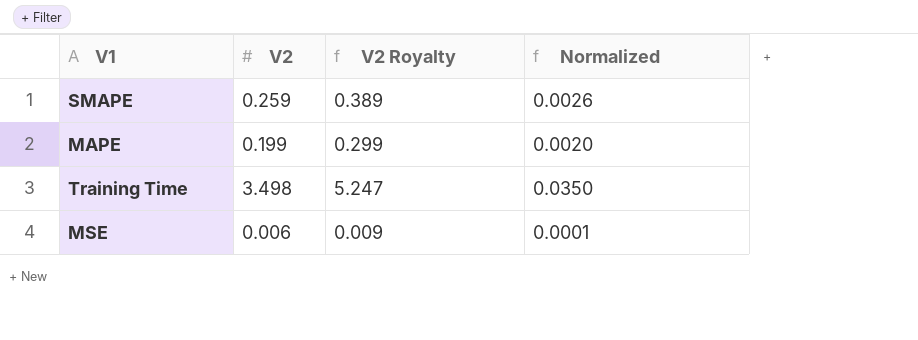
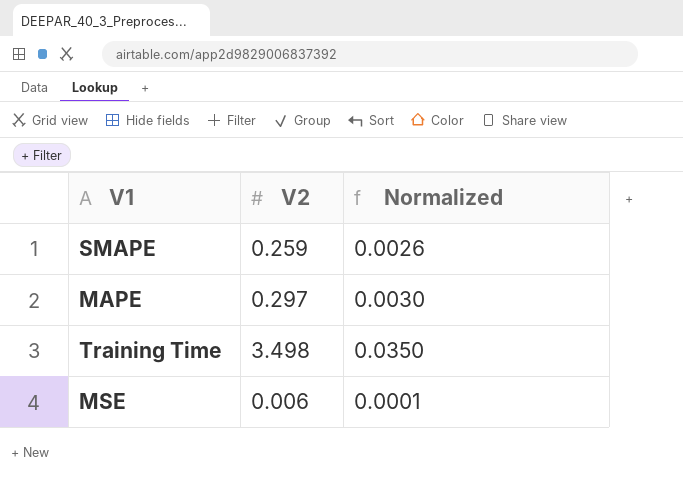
column V2 Royalty | formula: [V2] * 1.5 -> none
MAPE | V2: 0.199 -> 0.297
MAPE | Normalized: 0.0020 -> 0.0030

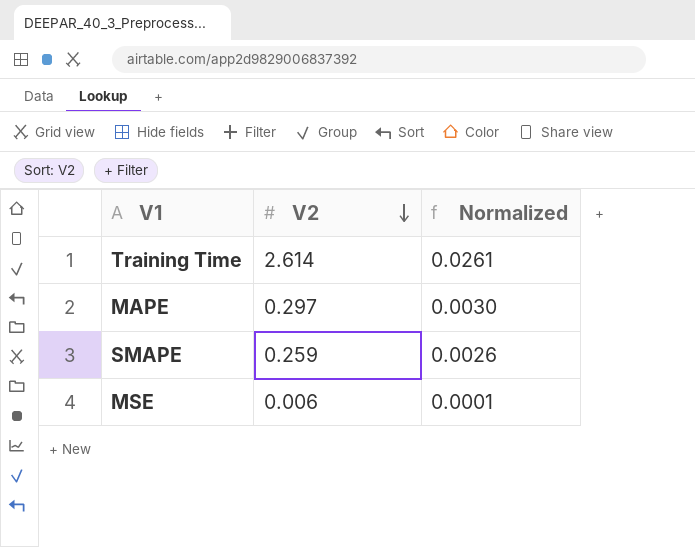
row order: none -> V2 descending
Training Time | V2: 3.498 -> 2.614
Training Time | Normalized: 0.0350 -> 0.0261

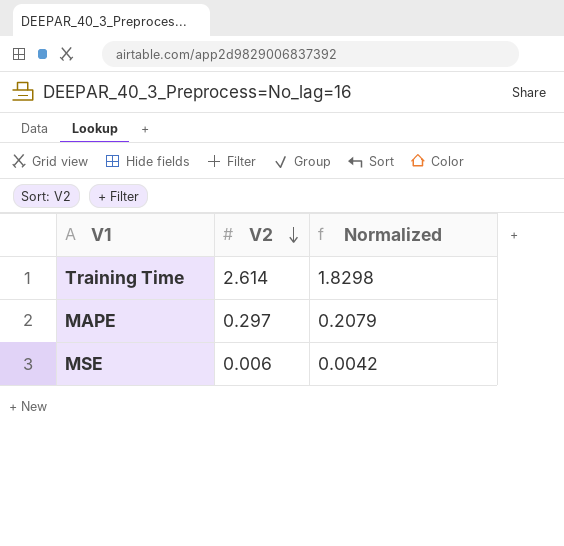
column Normalized | formula: [V2] * 0.01 -> [V2] * 0.7
row SMAPE: 0.259 | 0.0026 -> none

